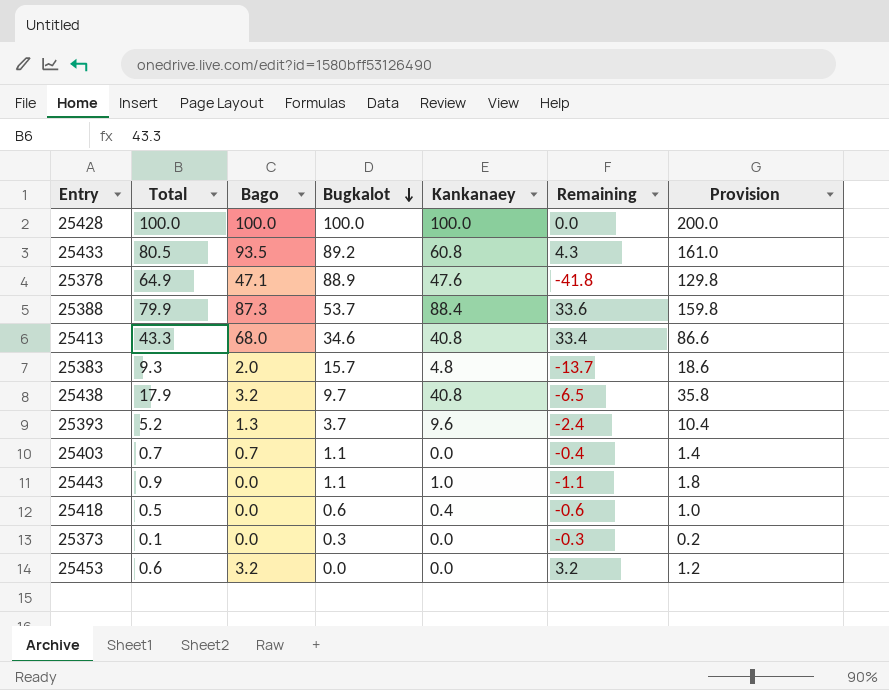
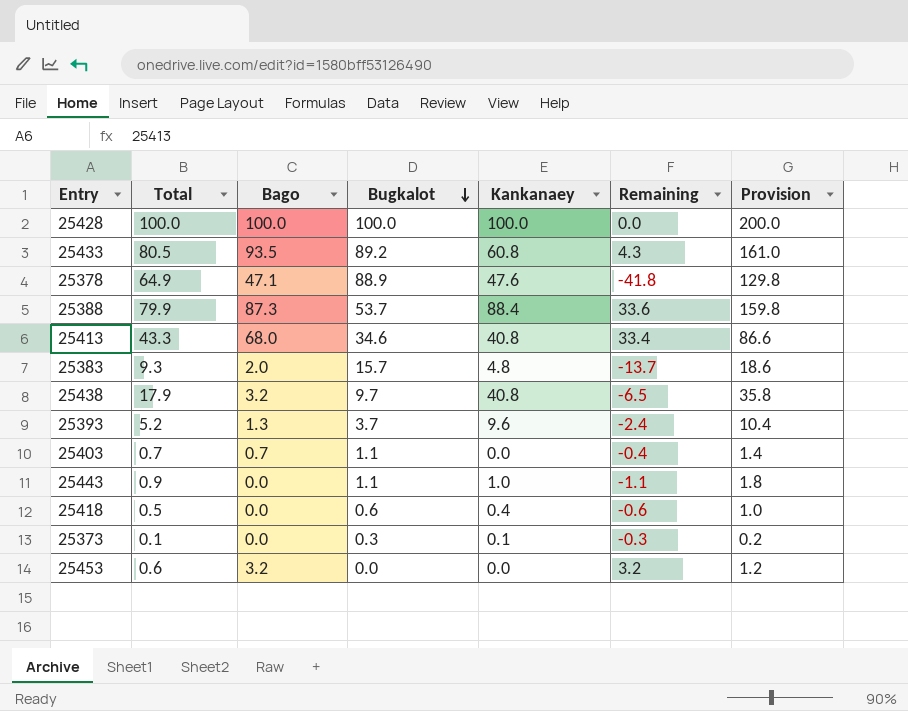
25373 | Kankanaey: 0.0 -> 0.1

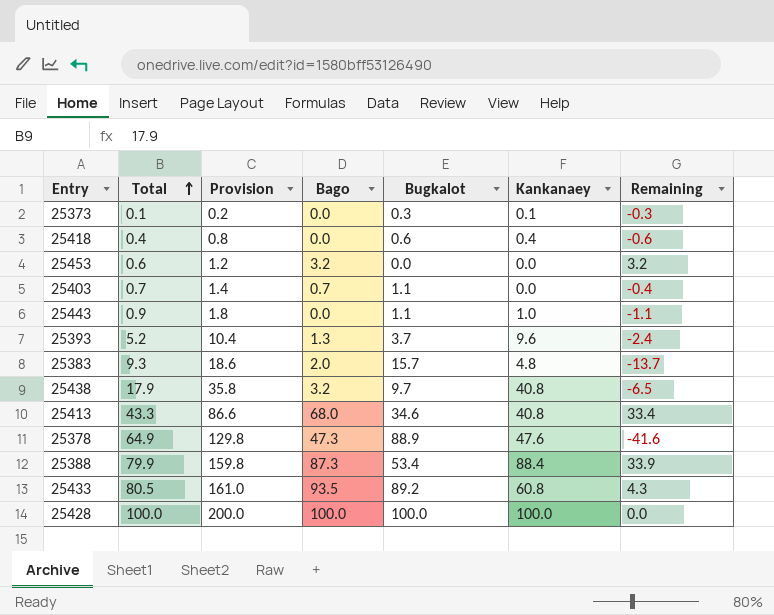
row order: Bugkalot descending -> Total ascending
column Provision | position: 7 -> 3
25418 | Total: 0.5 -> 0.4
25418 | Provision: 1.0 -> 0.8
25378 | Bago: 47.1 -> 47.3
25378 | Remaining: -41.8 -> -41.6
25388 | Bugkalot: 53.7 -> 53.4
25388 | Remaining: 33.6 -> 33.9

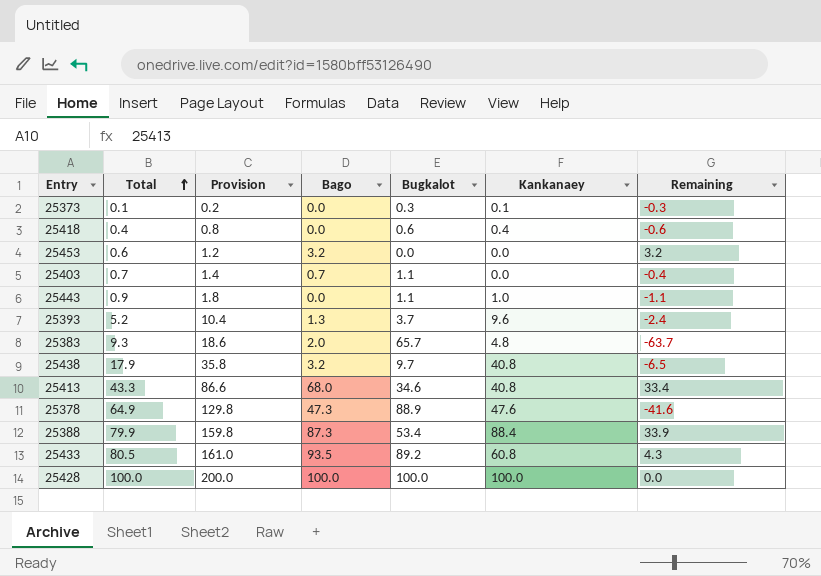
25383 | Bugkalot: 15.7 -> 65.7
25383 | Remaining: -13.7 -> -63.7

